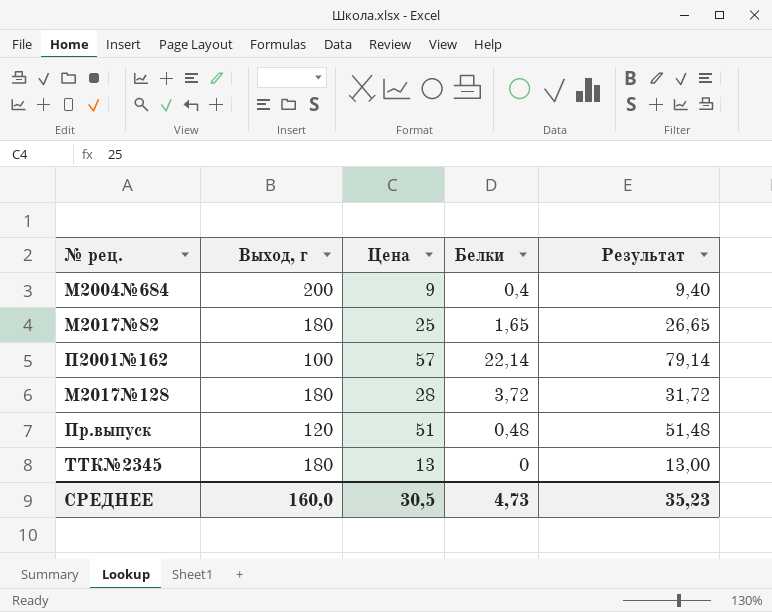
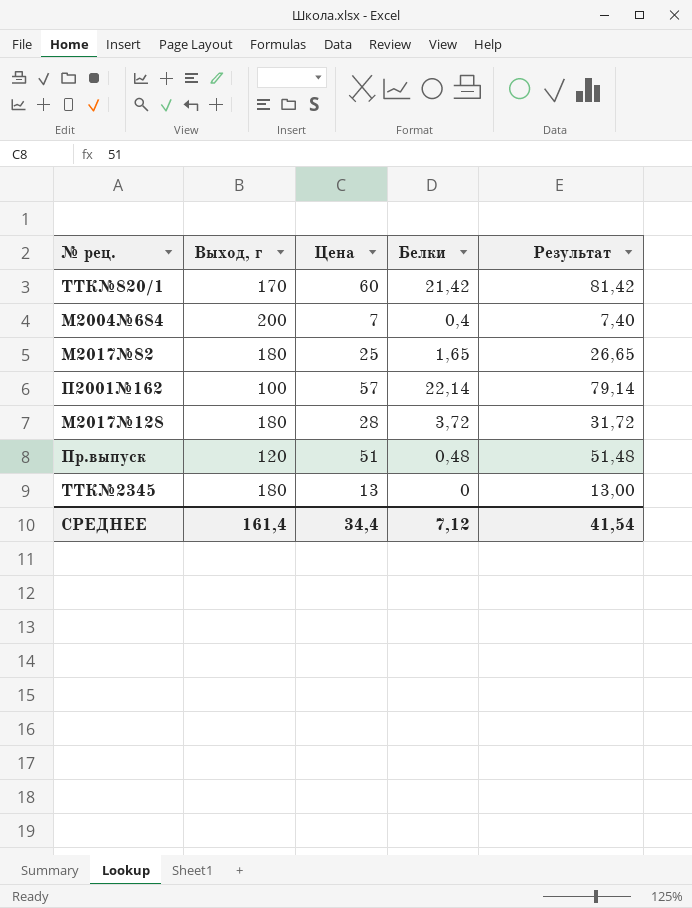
row ТТК№820/1: none -> 170 | 60 | 21,42 | 81,42
М2004№684 | Цена: 9 -> 7
М2004№684 | Результат: 9,40 -> 7,40
СРЕДНЕЕ | Выход, г: 160,0 -> 161,4
СРЕДНЕЕ | Цена: 30,5 -> 34,4
СРЕДНЕЕ | Белки: 4,73 -> 7,12
СРЕДНЕЕ | Результат: 35,23 -> 41,54

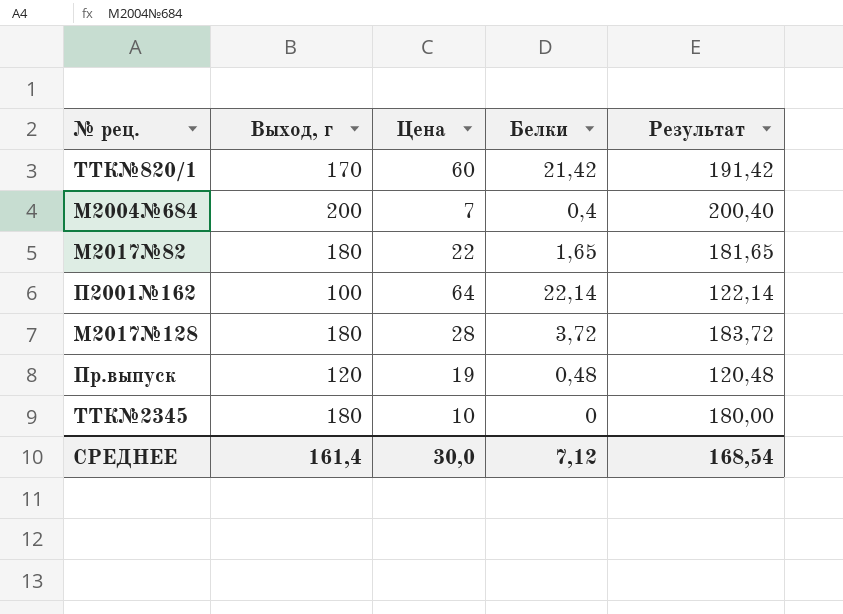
column Результат | formula: [Цена] + [Белки] -> [Выход, г] + [Белки]
М2017№82 | Цена: 25 -> 22
П2001№162 | Цена: 57 -> 64
Пр.выпуск | Цена: 51 -> 19
ТТК№2345 | Цена: 13 -> 10
СРЕДНЕЕ | Цена: 34,4 -> 30,0
СРЕДНЕЕ | Результат: 41,54 -> 168,54

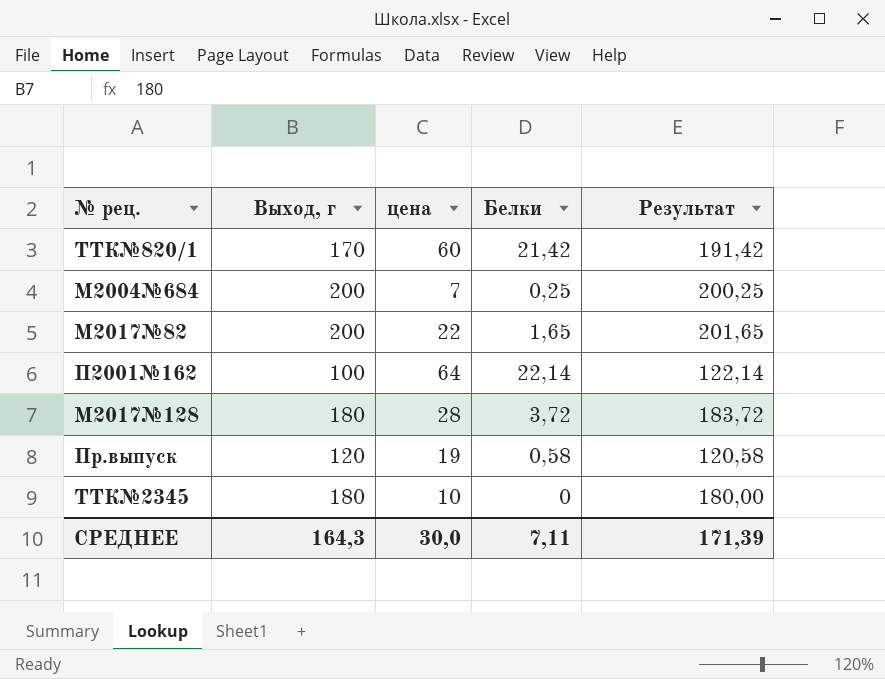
column name: Цена -> цена
М2004№684 | Белки: 0,4 -> 0,25
М2004№684 | Результат: 200,40 -> 200,25
М2017№82 | Выход, г: 180 -> 200
М2017№82 | Результат: 181,65 -> 201,65
Пр.выпуск | Белки: 0,48 -> 0,58
Пр.выпуск | Результат: 120,48 -> 120,58
СРЕДНЕЕ | Выход, г: 161,4 -> 164,3
СРЕДНЕЕ | Белки: 7,12 -> 7,11
СРЕДНЕЕ | Результат: 168,54 -> 171,39

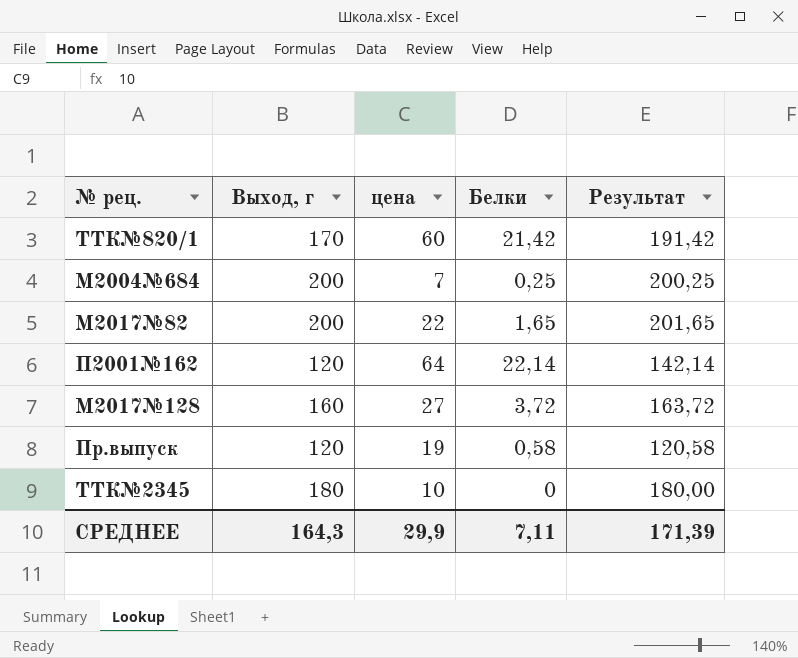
П2001№162 | Выход, г: 100 -> 120
П2001№162 | Результат: 122,14 -> 142,14
М2017№128 | Выход, г: 180 -> 160
М2017№128 | цена: 28 -> 27
М2017№128 | Результат: 183,72 -> 163,72
СРЕДНЕЕ | цена: 30,0 -> 29,9

